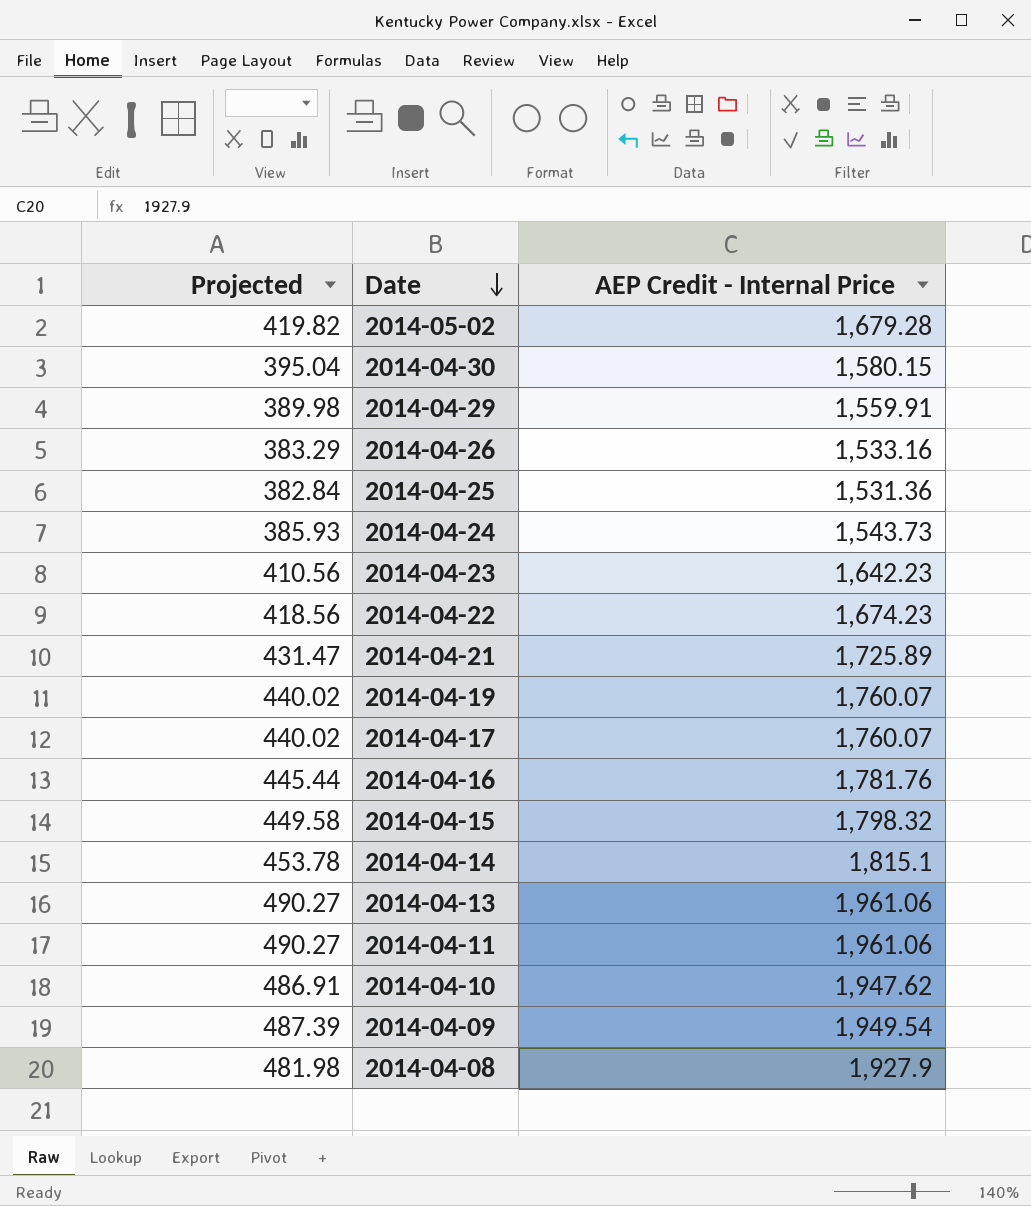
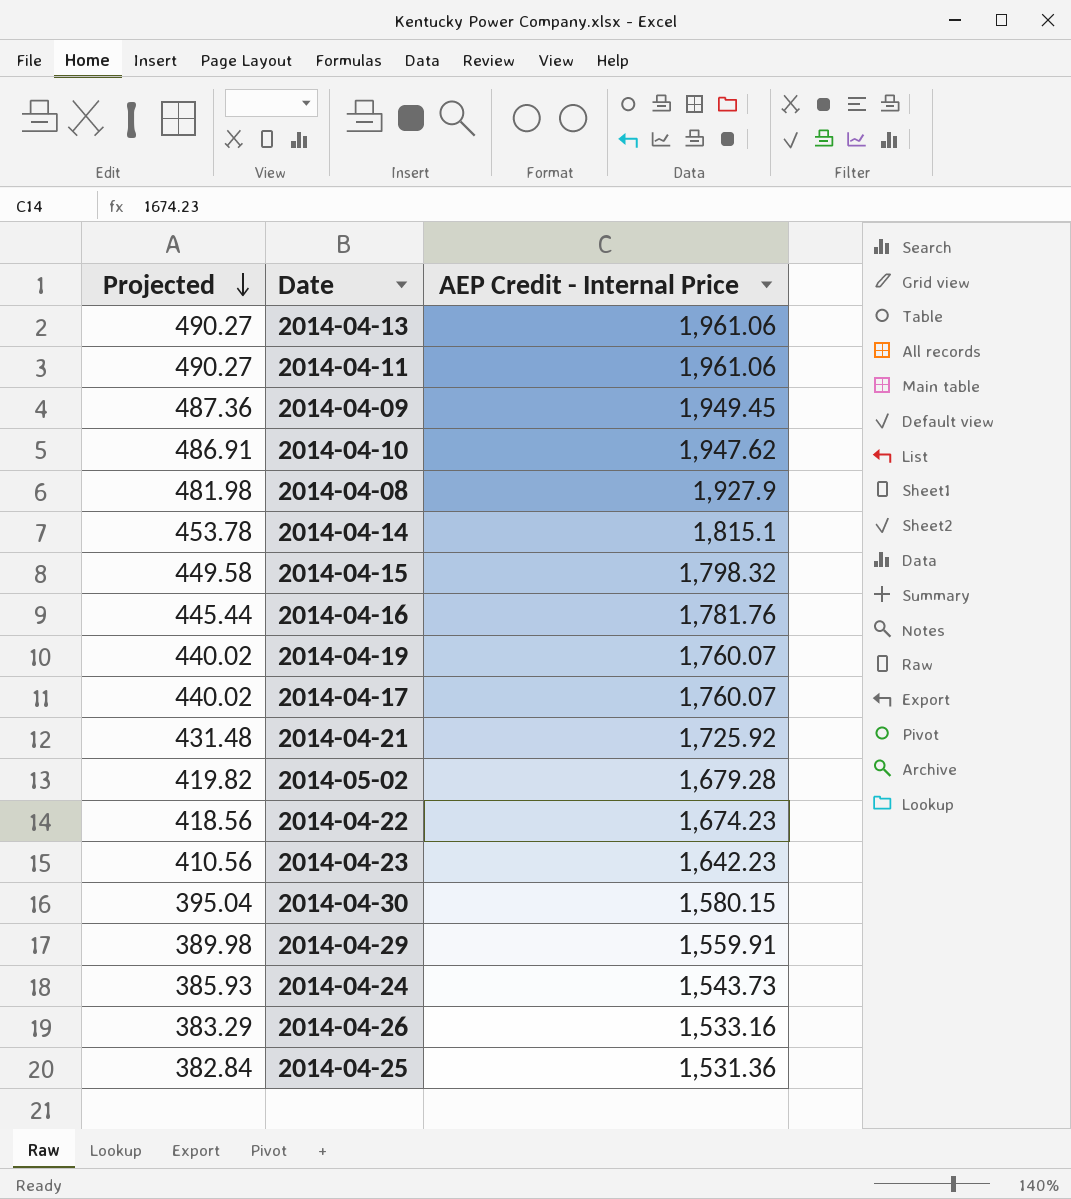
row order: Date descending -> Projected descending
2014-04-09 | Projected: 487.39 -> 487.36
2014-04-09 | AEP Credit - Internal Price: 1,949.54 -> 1,949.45
2014-04-21 | Projected: 431.47 -> 431.48
2014-04-21 | AEP Credit - Internal Price: 1,725.89 -> 1,725.92

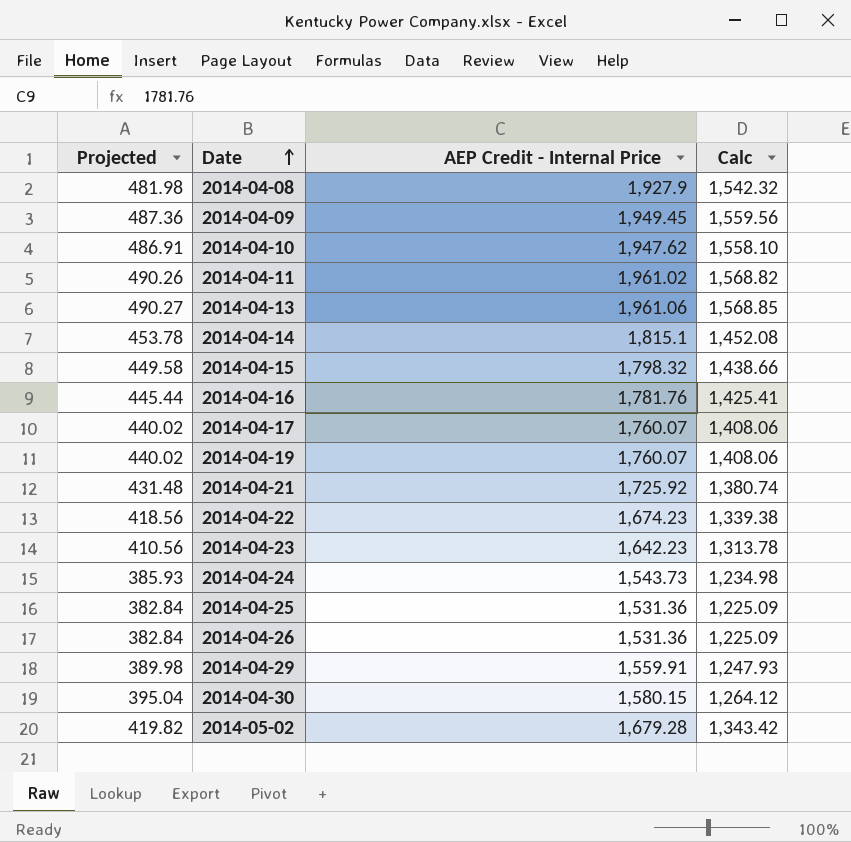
row order: Projected descending -> Date ascending
column Calc | formula: none -> [AEP Credit - Internal Price] * 0.8
2014-04-11 | Projected: 490.27 -> 490.26
2014-04-11 | AEP Credit - Internal Price: 1,961.06 -> 1,961.02
2014-04-26 | Projected: 383.29 -> 382.84
2014-04-26 | AEP Credit - Internal Price: 1,533.16 -> 1,531.36

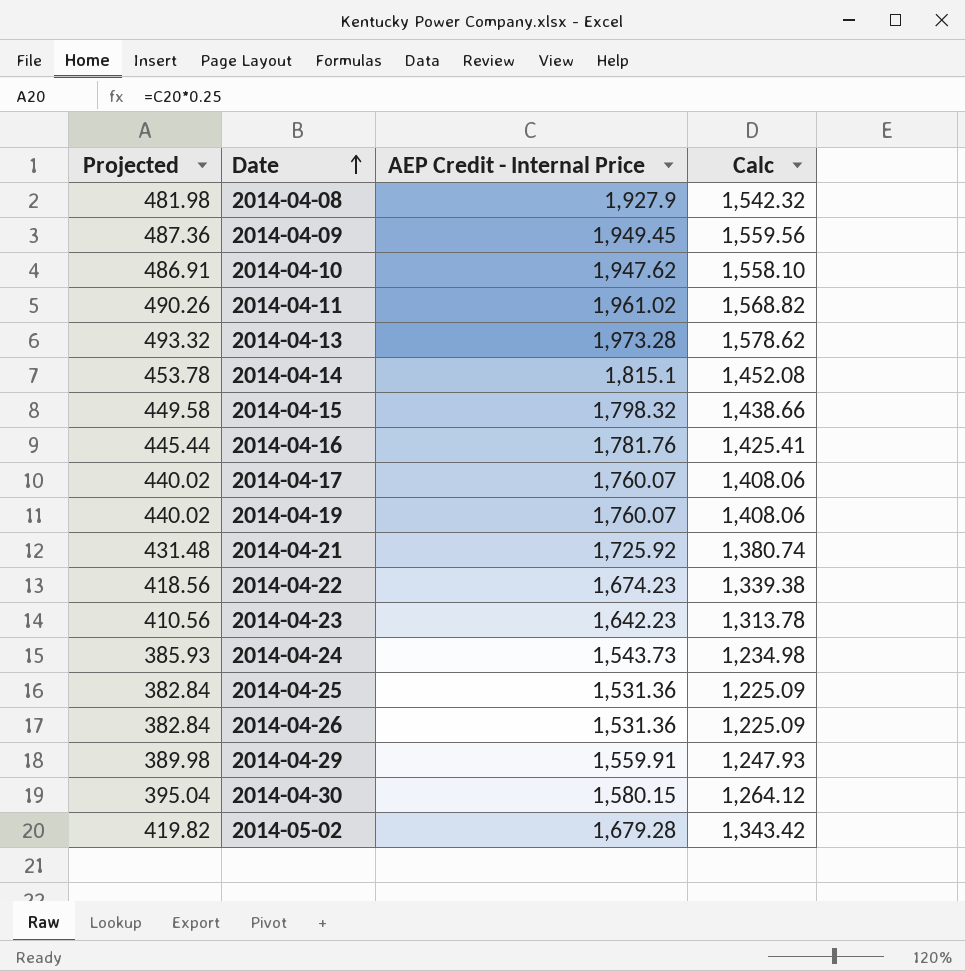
2014-04-13 | Projected: 490.27 -> 493.32
2014-04-13 | AEP Credit - Internal Price: 1,961.06 -> 1,973.28
2014-04-13 | Calc: 1,568.85 -> 1,578.62

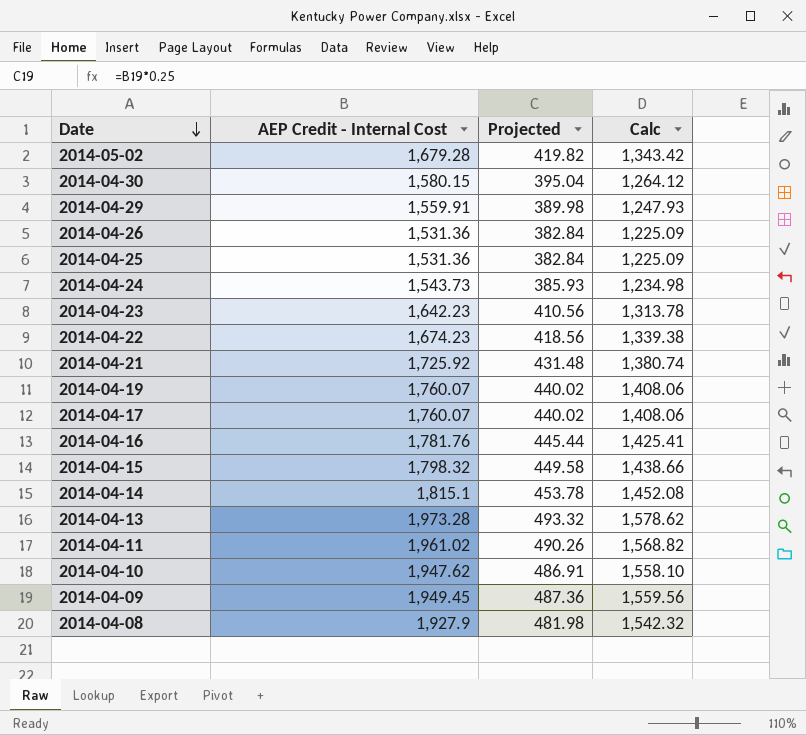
row order: Date ascending -> Date descending
column name: AEP Credit - Internal Price -> AEP Credit - Internal Cost
column Projected | position: 1 -> 3

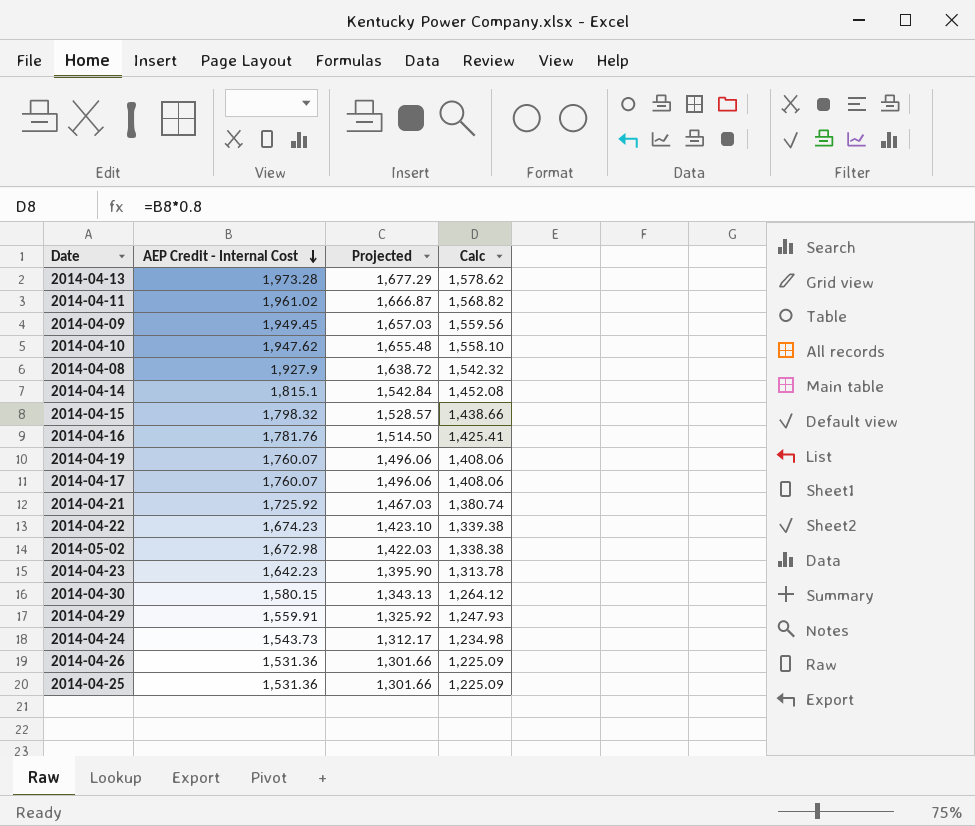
row order: Date descending -> AEP Credit - Internal Cost descending
column Projected | formula: [AEP Credit - Internal Cost] * 0.25 -> [AEP Credit - Internal Cost] * 0.85
2014-05-02 | AEP Credit - Internal Cost: 1,679.28 -> 1,672.98
2014-05-02 | Calc: 1,343.42 -> 1,338.38

